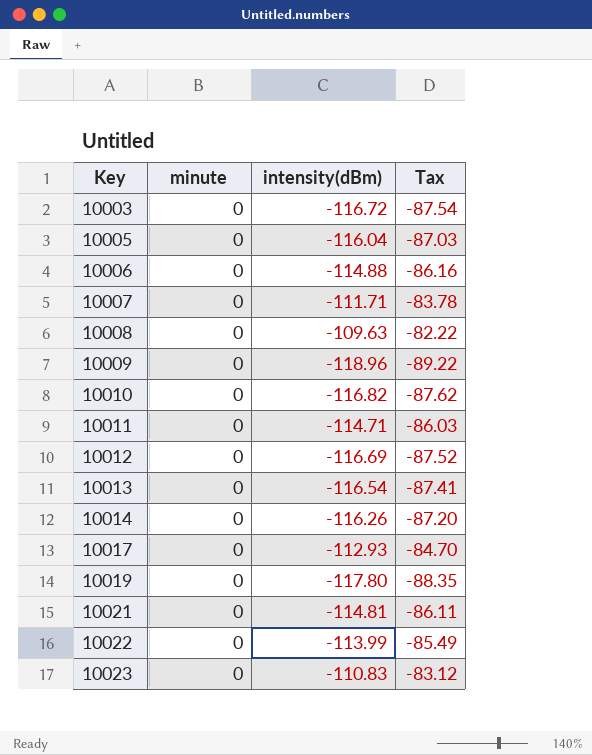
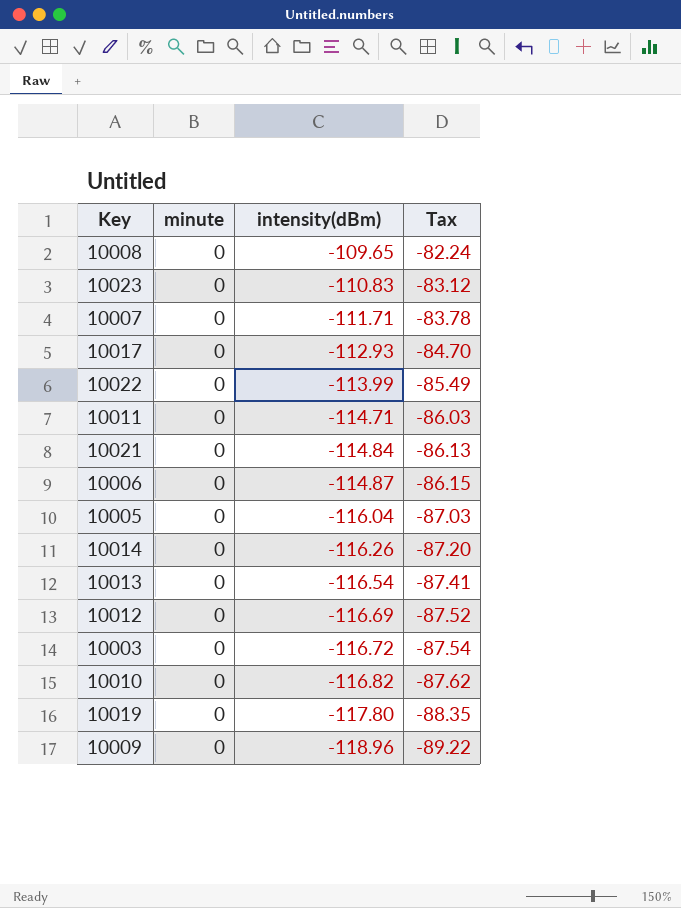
row order: Key ascending -> intensity(dBm) descending
10008 | intensity(dBm): -109.63 -> -109.65
10008 | Tax: -82.22 -> -82.24
10021 | intensity(dBm): -114.81 -> -114.84
10021 | Tax: -86.11 -> -86.13
10006 | intensity(dBm): -114.88 -> -114.87
10006 | Tax: -86.16 -> -86.15

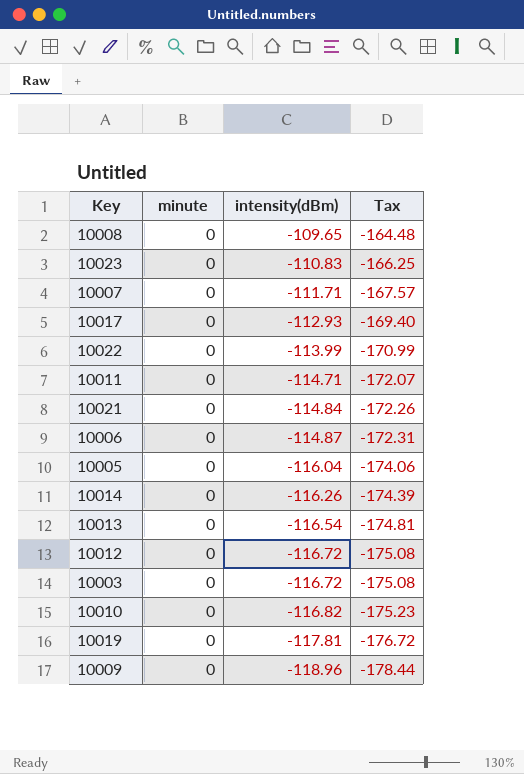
column Tax | formula: [intensity(dBm)] * 0.75 -> [intensity(dBm)] * 1.5
10012 | intensity(dBm): -116.69 -> -116.72
10019 | intensity(dBm): -117.80 -> -117.81

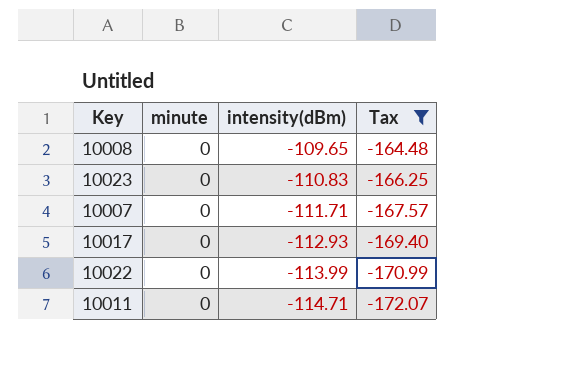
filter: none -> Tax >= -172.07

